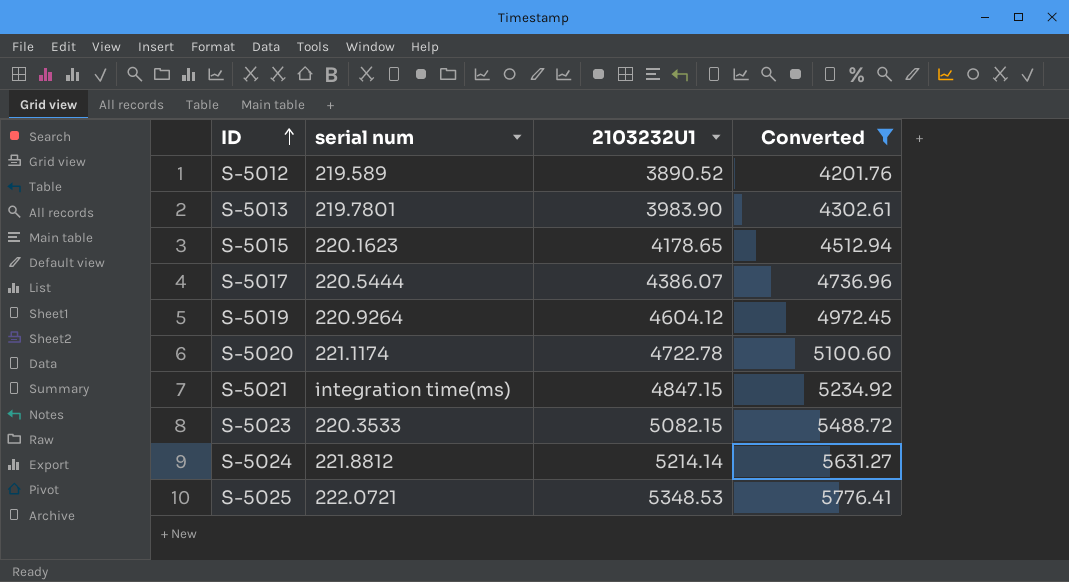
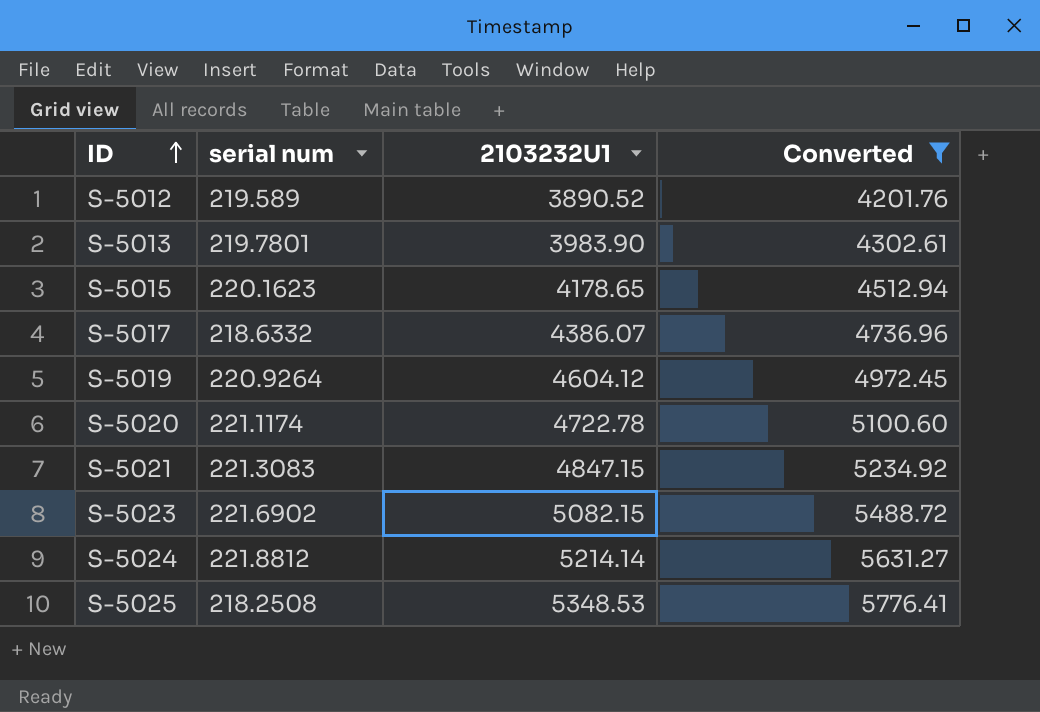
S-5017 | serial num: 220.5444 -> 218.6332
S-5021 | serial num: integration time(ms) -> 221.3083
S-5023 | serial num: 220.3533 -> 221.6902
S-5025 | serial num: 222.0721 -> 218.2508

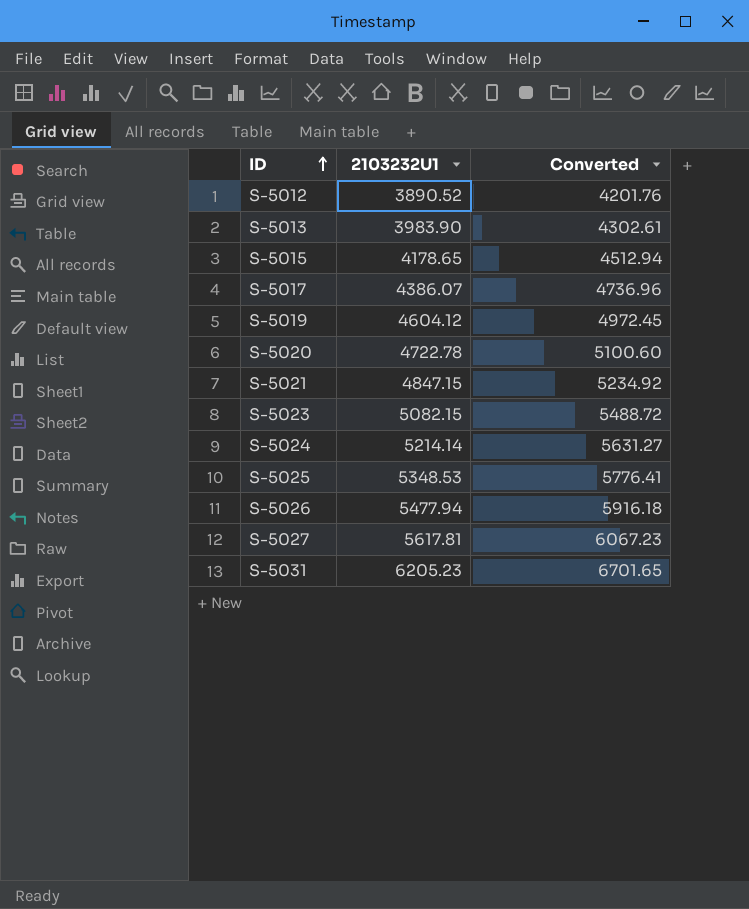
filter: Converted <= 5776.41 -> none
column serial num | position: 2 -> none

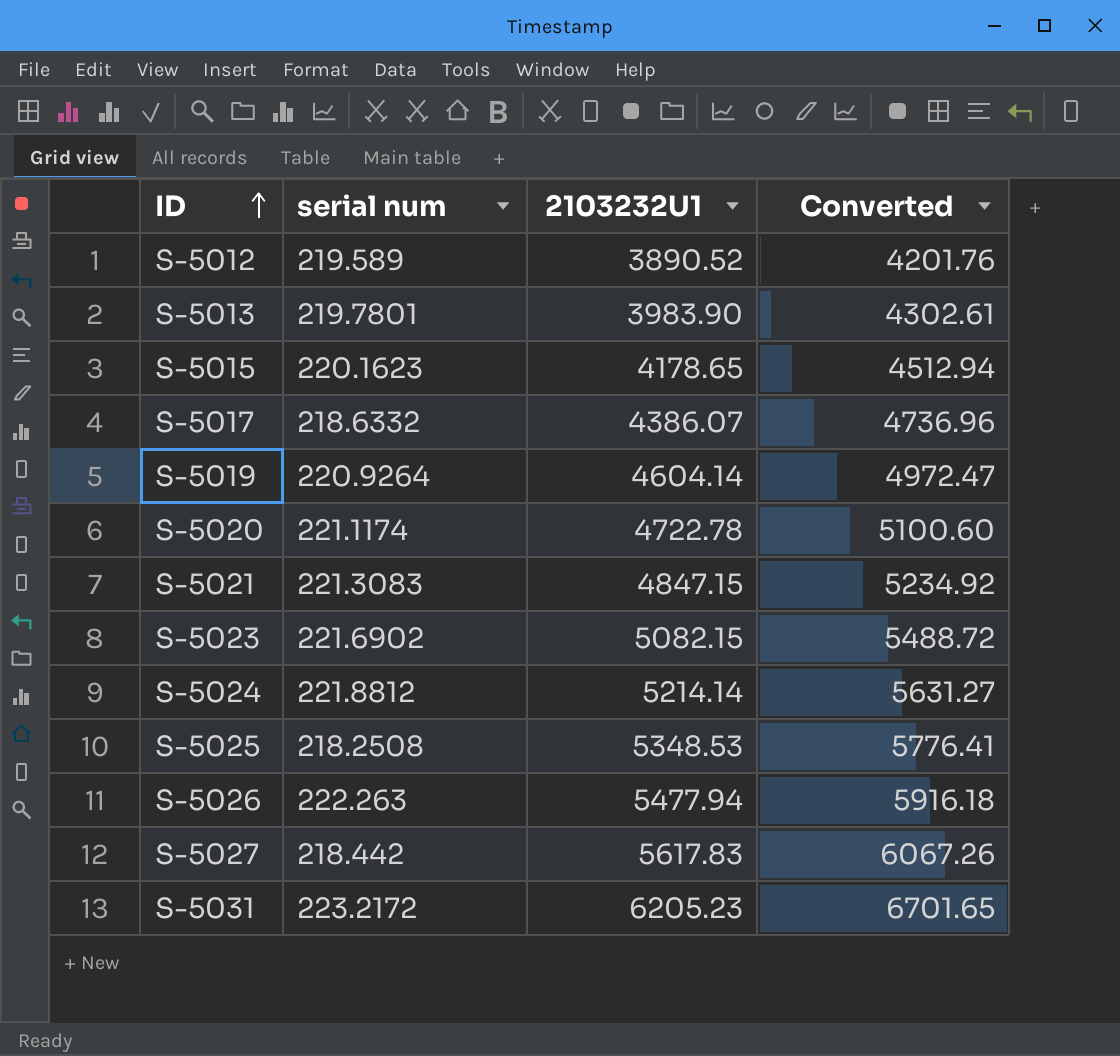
column serial num | position: none -> 2
S-5019 | 2103232U1: 4604.12 -> 4604.14
S-5019 | Converted: 4972.45 -> 4972.47
S-5027 | 2103232U1: 5617.81 -> 5617.83
S-5027 | Converted: 6067.23 -> 6067.26

